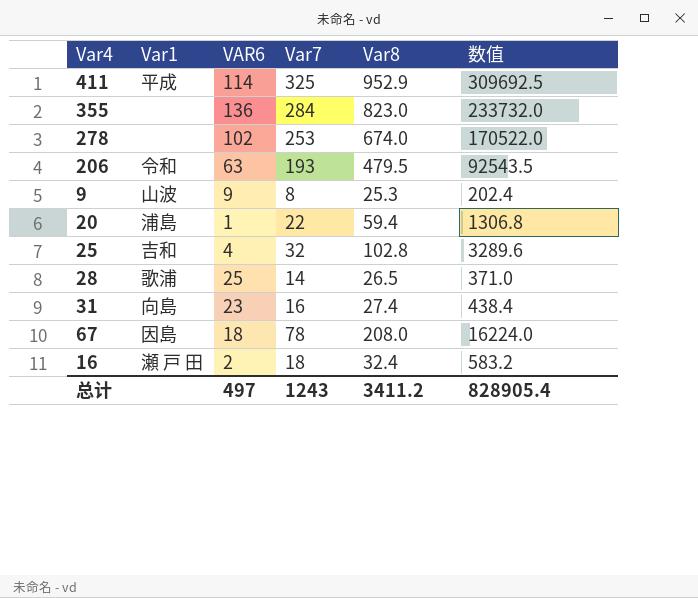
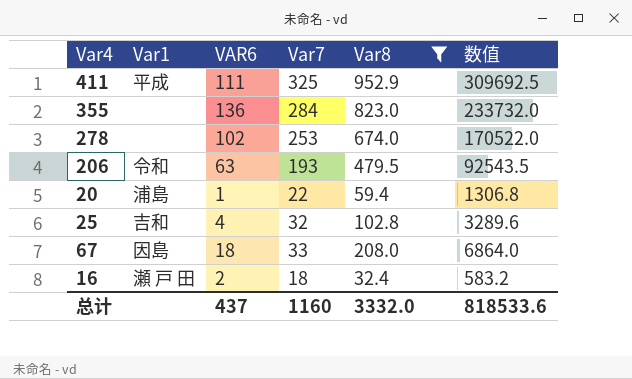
filter: none -> Var8 >= 32.4
411 | VAR6: 114 -> 111
67 | Var7: 78 -> 33
67 | 数值: 16224.0 -> 6864.0
总计 | VAR6: 497 -> 437
总计 | Var7: 1243 -> 1160
总计 | Var8: 3411.2 -> 3332.0
总计 | 数值: 828905.4 -> 818533.6

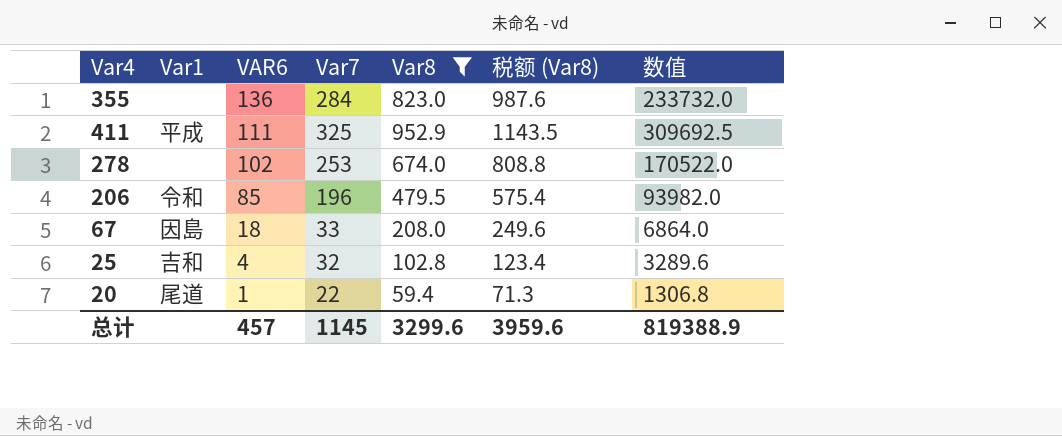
row order: none -> VAR6 descending
column 税额 (Var8) | formula: none -> [Var8] * 1.2
row 16: 瀬 戸 田 | 2 | 18 | 32.4 | 583.2 -> none
206 | VAR6: 63 -> 85
206 | Var7: 193 -> 196
206 | 数值: 92543.5 -> 93982.0
20 | Var1: 浦島 -> 尾道
总计 | VAR6: 437 -> 457
总计 | Var7: 1160 -> 1145
总计 | Var8: 3332.0 -> 3299.6
总计 | 数值: 818533.6 -> 819388.9

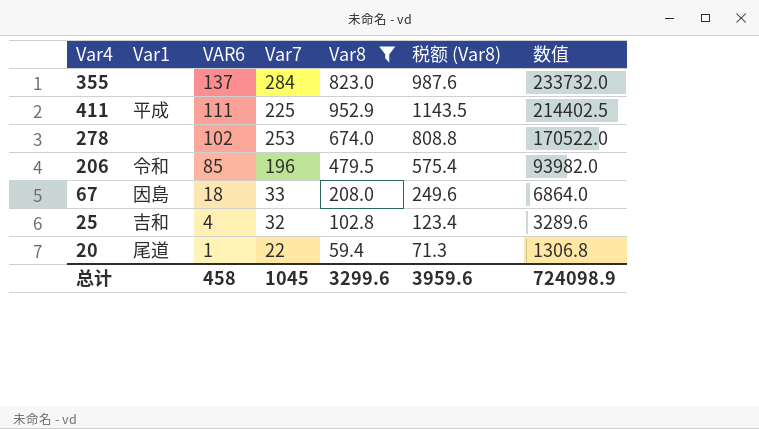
355 | VAR6: 136 -> 137
411 | Var7: 325 -> 225
411 | 数值: 309692.5 -> 214402.5
总计 | VAR6: 457 -> 458
总计 | Var7: 1145 -> 1045
总计 | 数值: 819388.9 -> 724098.9

